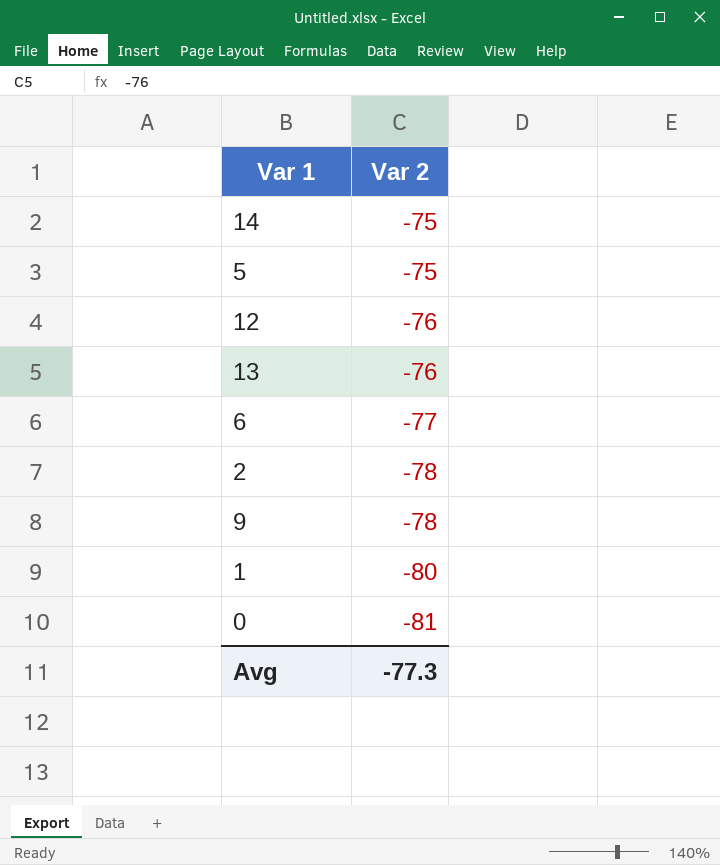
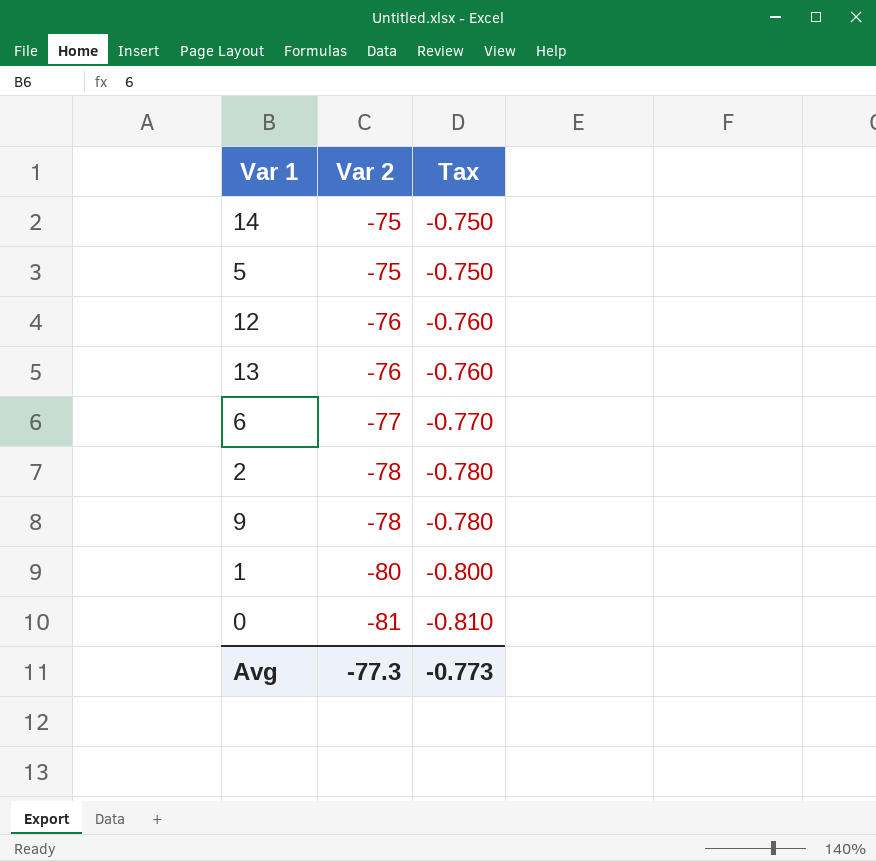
column Tax | formula: none -> [Var 2] * 0.01

